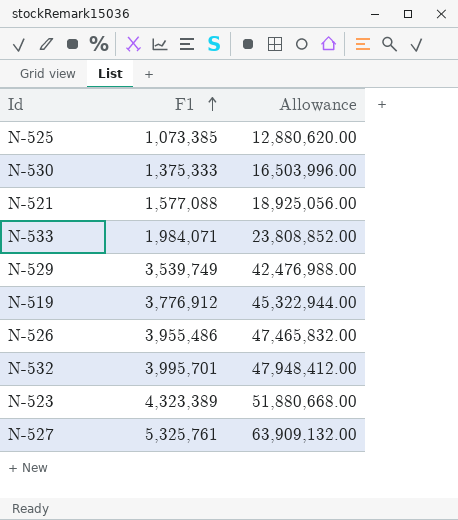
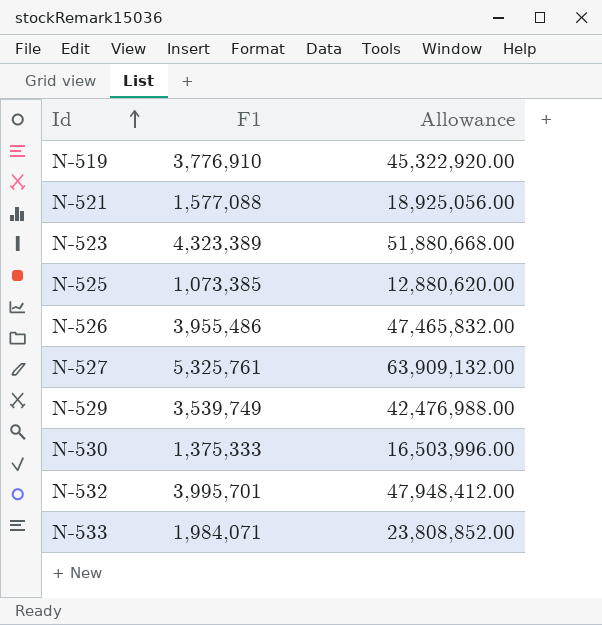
row order: F1 ascending -> Id ascending
N-519 | F1: 3,776,912 -> 3,776,910
N-519 | Allowance: 45,322,944.00 -> 45,322,920.00

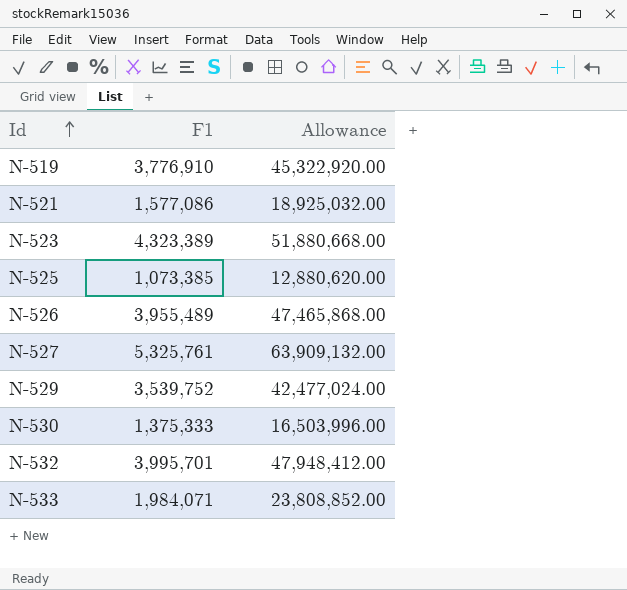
N-521 | F1: 1,577,088 -> 1,577,086
N-521 | Allowance: 18,925,056.00 -> 18,925,032.00
N-526 | F1: 3,955,486 -> 3,955,489
N-526 | Allowance: 47,465,832.00 -> 47,465,868.00
N-529 | F1: 3,539,749 -> 3,539,752
N-529 | Allowance: 42,476,988.00 -> 42,477,024.00

